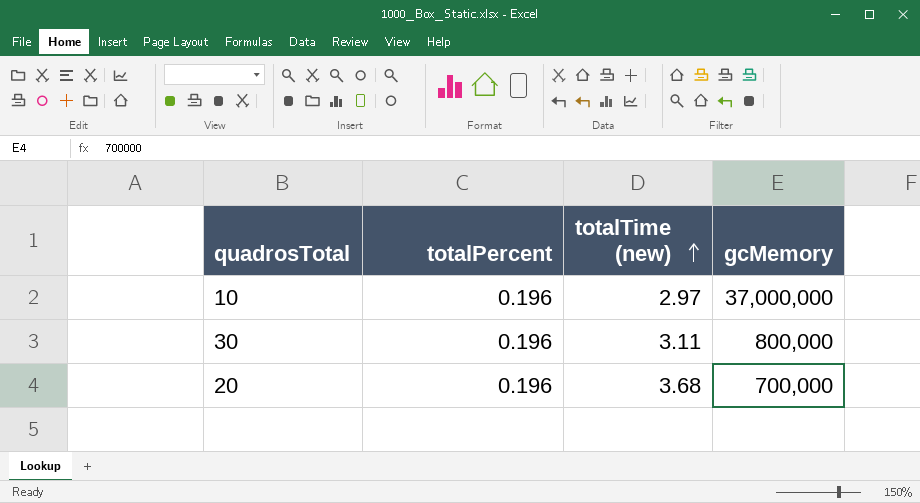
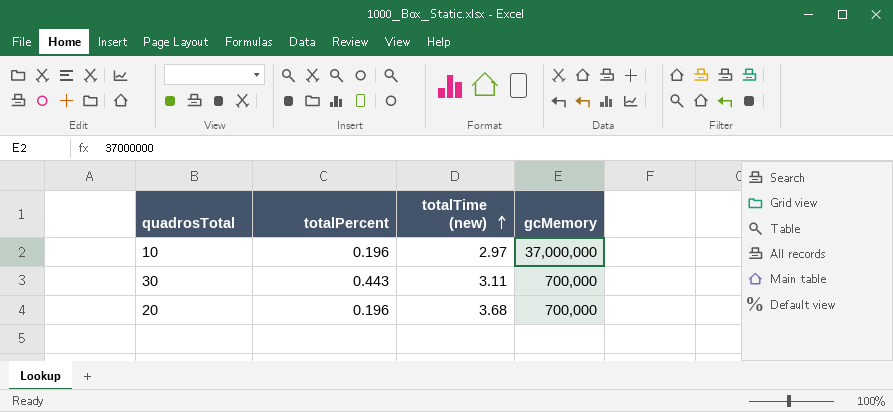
30 | totalPercent: 0.196 -> 0.443
30 | gcMemory: 800,000 -> 700,000

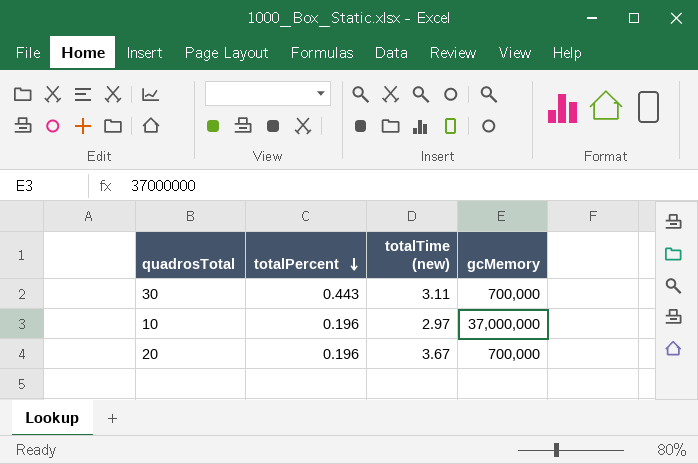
row order: totalTime (new) ascending -> totalPercent descending
20 | totalTime (new): 3.68 -> 3.67

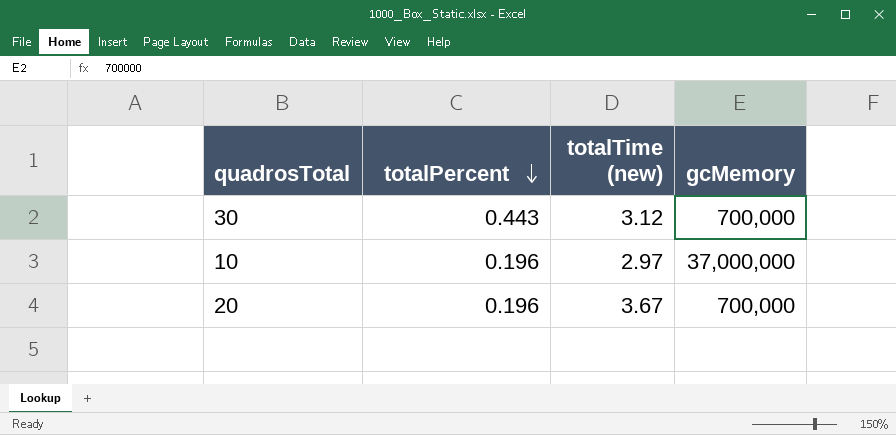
30 | totalTime (new): 3.11 -> 3.12

